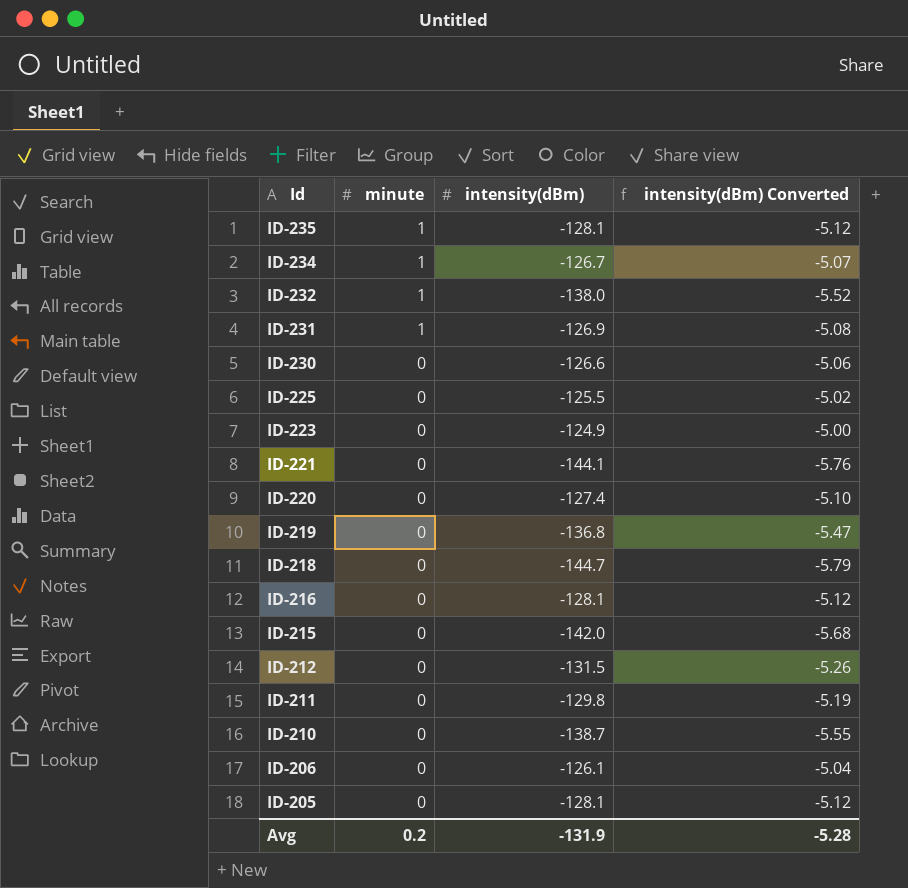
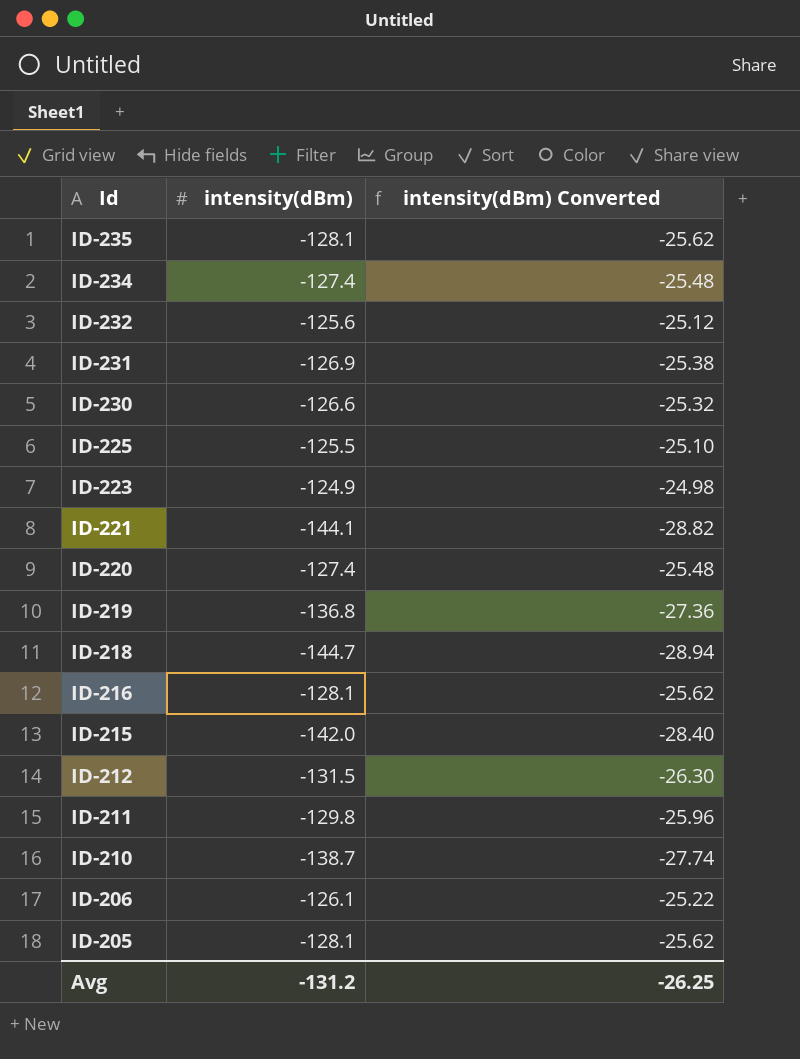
column minute | position: 2 -> none
column intensity(dBm) Converted | formula: [intensity(dBm)] * 0.04 -> [intensity(dBm)] * 0.2
ID-234 | intensity(dBm): -126.7 -> -127.4
ID-232 | intensity(dBm): -138.0 -> -125.6
Avg | intensity(dBm): -131.9 -> -131.2
Avg | intensity(dBm) Converted: -5.28 -> -26.25

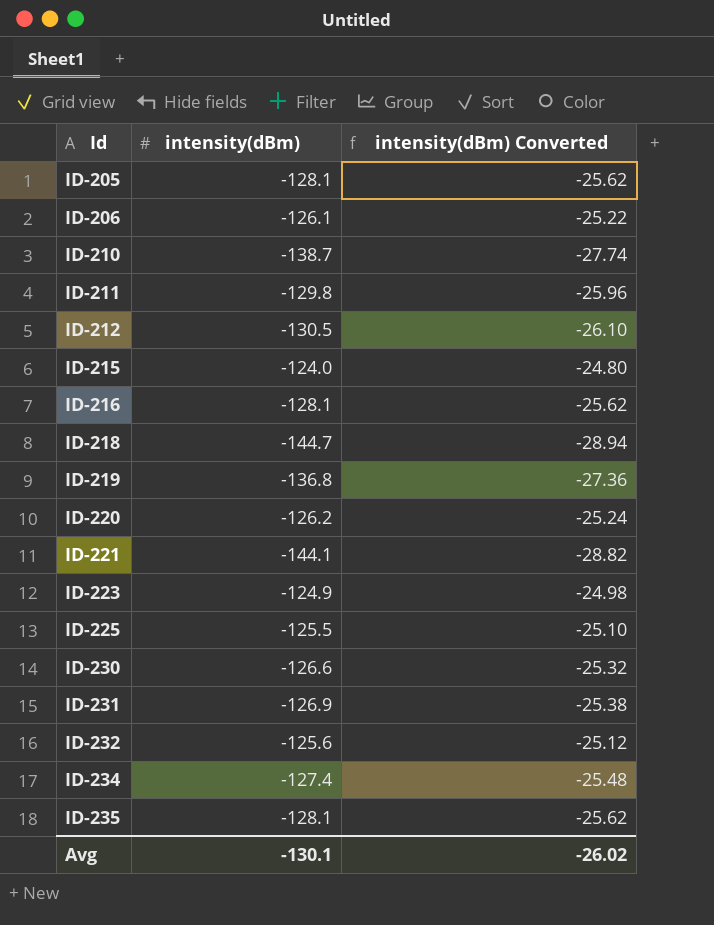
row order: Id descending -> Id ascending
ID-212 | intensity(dBm): -131.5 -> -130.5
ID-212 | intensity(dBm) Converted: -26.30 -> -26.10
ID-215 | intensity(dBm): -142.0 -> -124.0
ID-215 | intensity(dBm) Converted: -28.40 -> -24.80
ID-220 | intensity(dBm): -127.4 -> -126.2
ID-220 | intensity(dBm) Converted: -25.48 -> -25.24
Avg | intensity(dBm): -131.2 -> -130.1
Avg | intensity(dBm) Converted: -26.25 -> -26.02

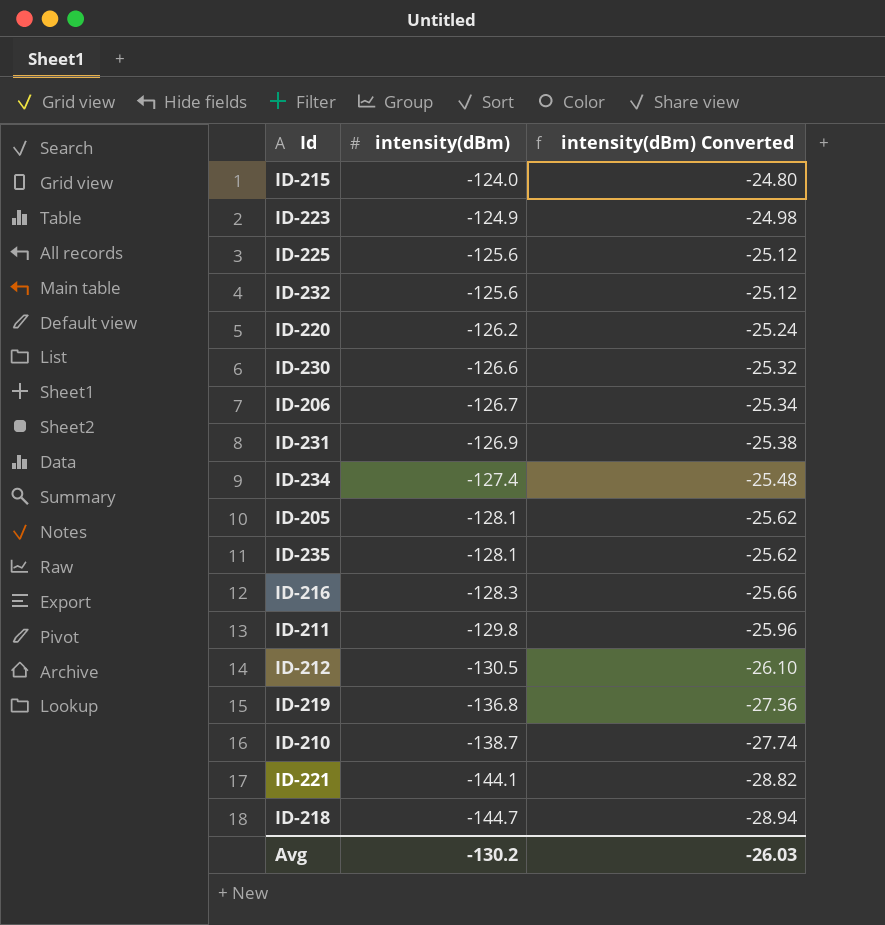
row order: Id ascending -> intensity(dBm) descending
ID-225 | intensity(dBm): -125.5 -> -125.6
ID-225 | intensity(dBm) Converted: -25.10 -> -25.12
ID-206 | intensity(dBm): -126.1 -> -126.7
ID-206 | intensity(dBm) Converted: -25.22 -> -25.34
ID-216 | intensity(dBm): -128.1 -> -128.3
ID-216 | intensity(dBm) Converted: -25.62 -> -25.66
Avg | intensity(dBm): -130.1 -> -130.2
Avg | intensity(dBm) Converted: -26.02 -> -26.03

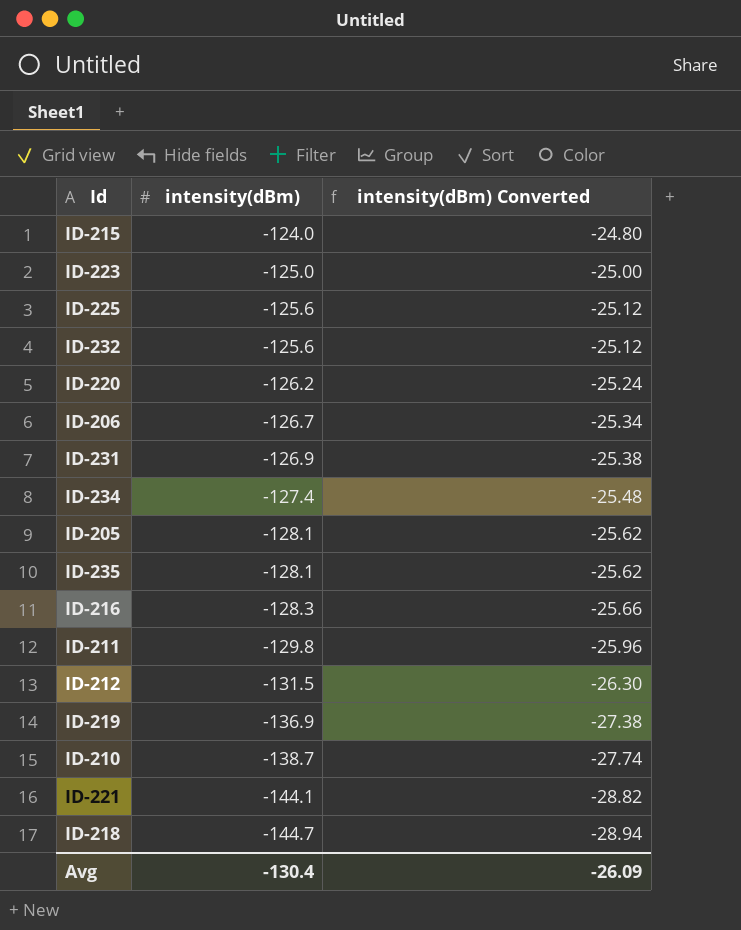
row ID-230: -126.6 | -25.32 -> none
ID-223 | intensity(dBm): -124.9 -> -125.0
ID-223 | intensity(dBm) Converted: -24.98 -> -25.00
ID-212 | intensity(dBm): -130.5 -> -131.5
ID-212 | intensity(dBm) Converted: -26.10 -> -26.30
ID-219 | intensity(dBm): -136.8 -> -136.9
ID-219 | intensity(dBm) Converted: -27.36 -> -27.38
Avg | intensity(dBm): -130.2 -> -130.4
Avg | intensity(dBm) Converted: -26.03 -> -26.09

